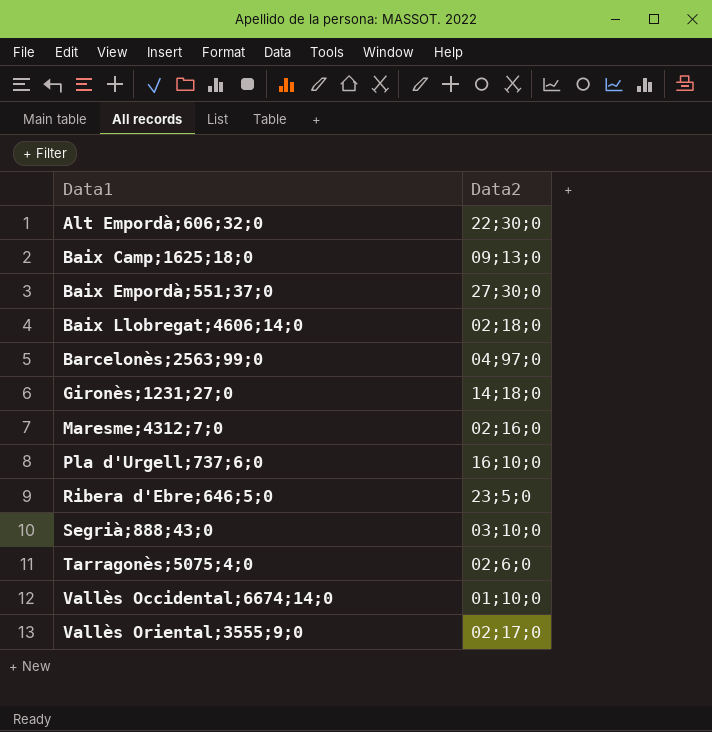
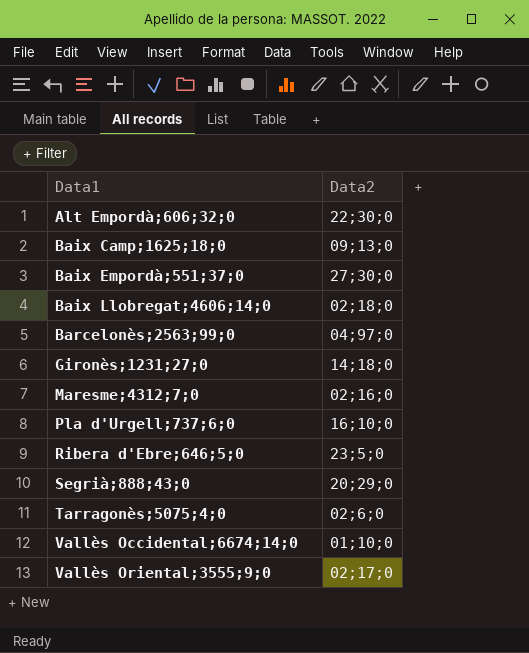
Segrià;888;43;0 | Data2: 03;10;0 -> 20;29;0

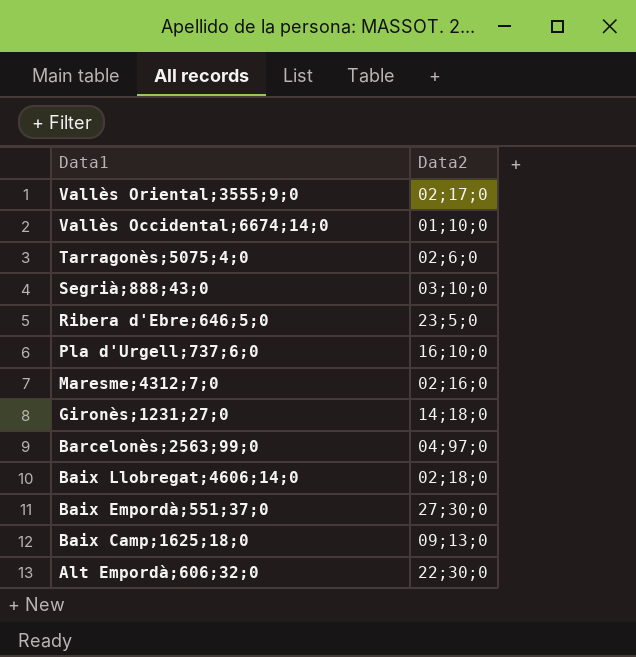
row order: Data1 ascending -> Data1 descending
Segrià;888;43;0 | Data2: 20;29;0 -> 03;10;0

